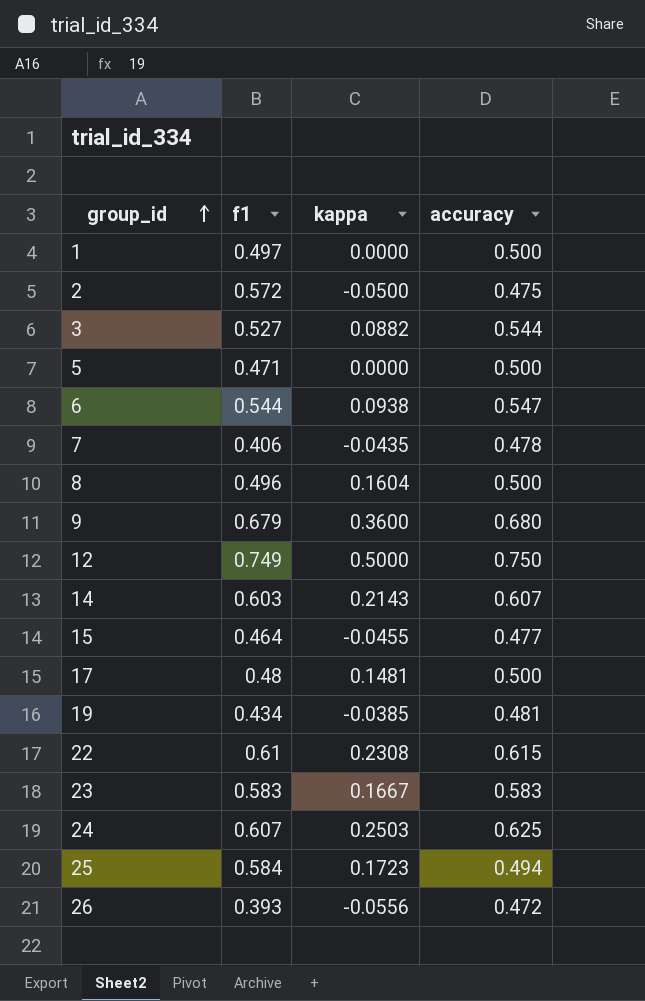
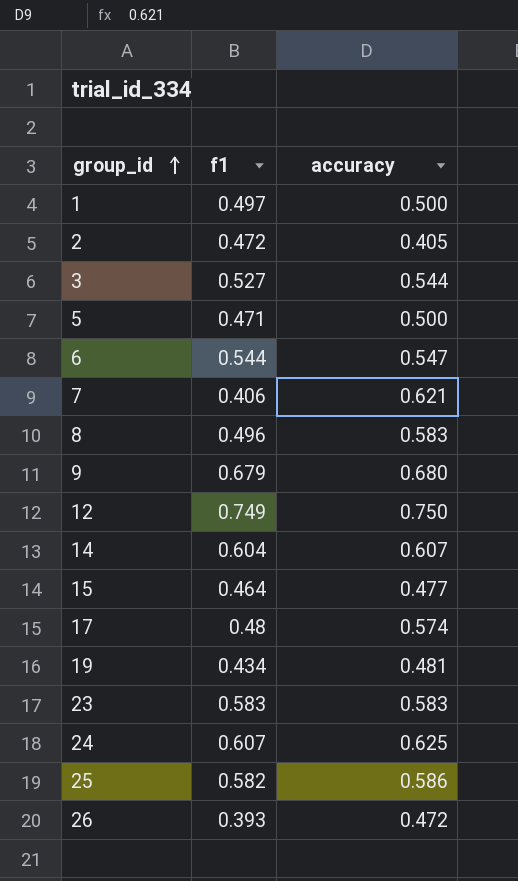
column kappa | position: 3 -> none
row 22: 0.61 | 0.2308 | 0.615 -> none
2 | f1: 0.572 -> 0.472
2 | accuracy: 0.475 -> 0.405
7 | accuracy: 0.478 -> 0.621
8 | accuracy: 0.500 -> 0.583
14 | f1: 0.603 -> 0.604
17 | accuracy: 0.500 -> 0.574
25 | f1: 0.584 -> 0.582
25 | accuracy: 0.494 -> 0.586

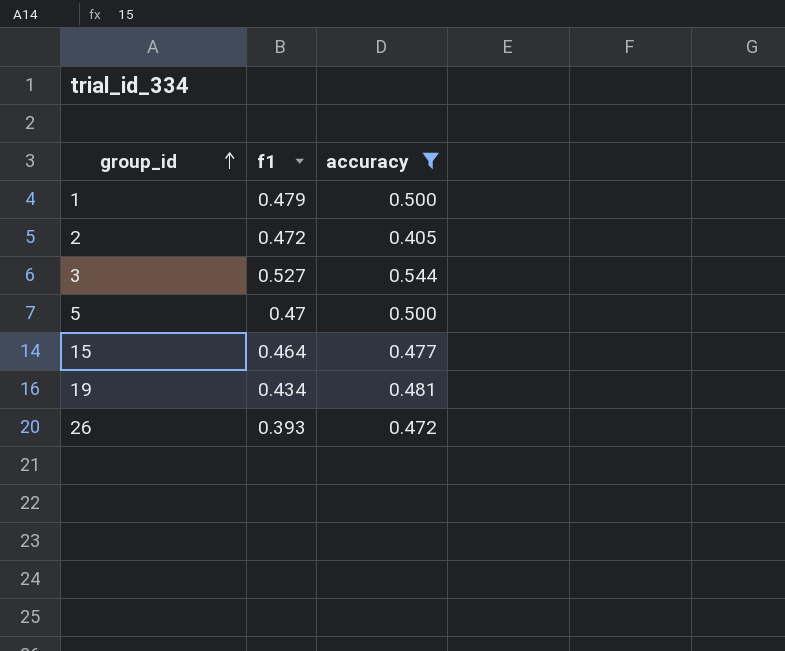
filter: none -> accuracy <= 0.544
1 | f1: 0.497 -> 0.479
5 | f1: 0.471 -> 0.47

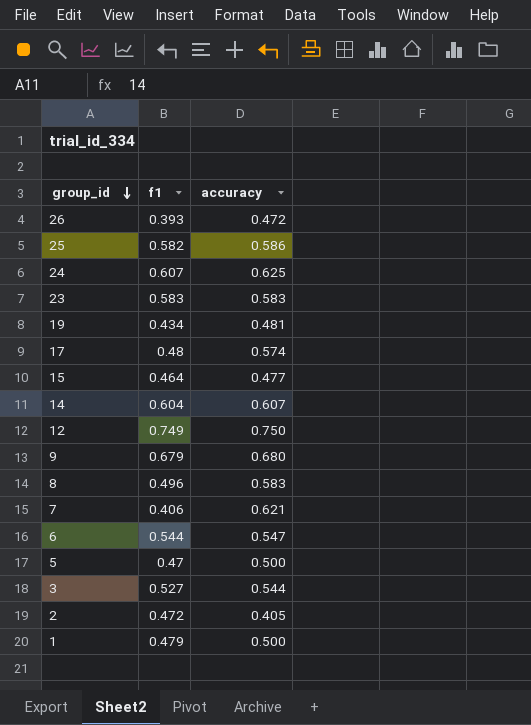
filter: accuracy <= 0.544 -> none
row order: group_id ascending -> group_id descending

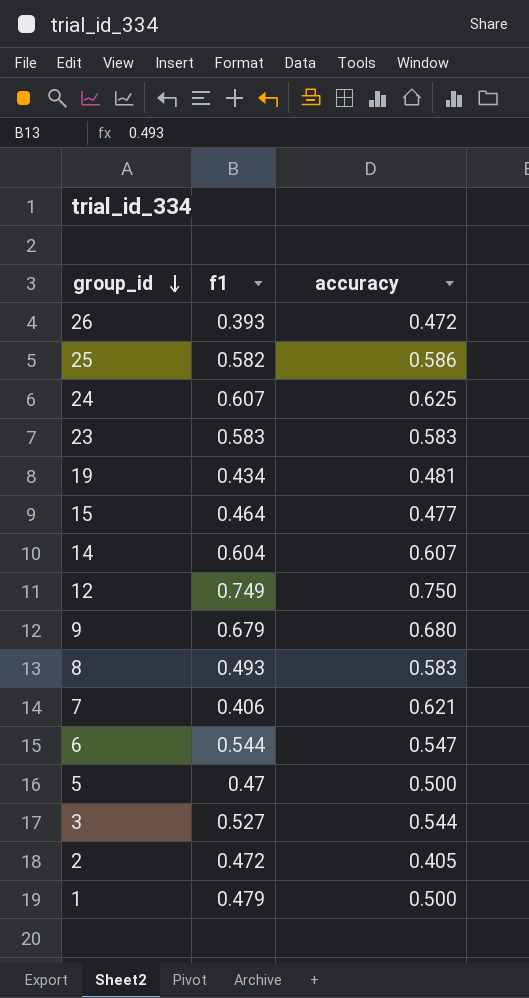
row 17: 0.48 | 0.574 -> none
8 | f1: 0.496 -> 0.493

